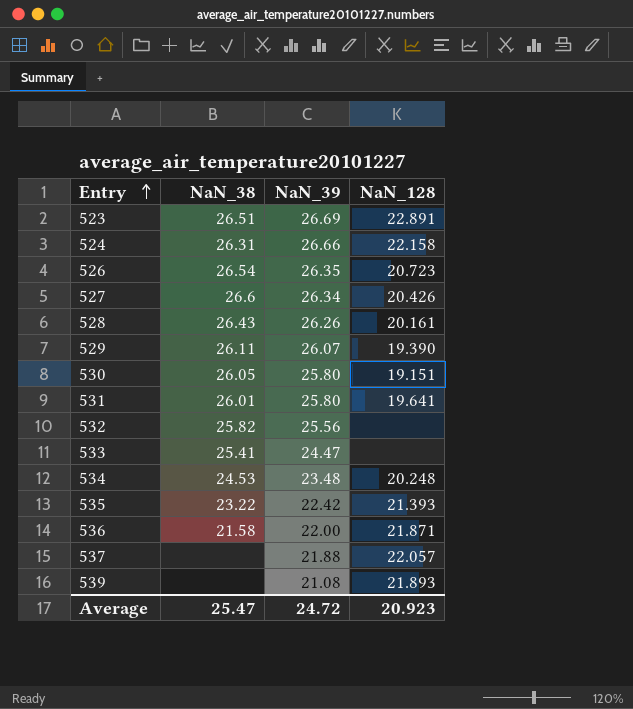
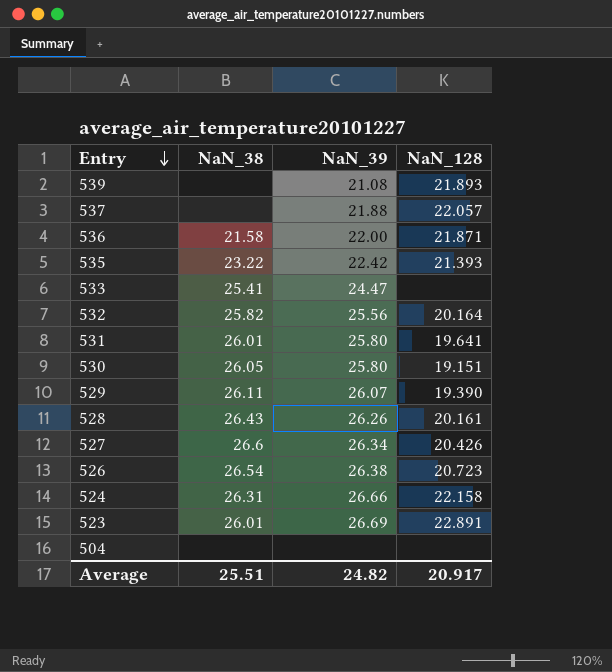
row order: Entry ascending -> Entry descending
row 534: 24.53 | 23.48 | 20.248 -> none
532 | NaN_128: none -> 20.164
526 | NaN_39: 26.35 -> 26.38
523 | NaN_38: 26.51 -> 26.01
row 504: none -> none | none | none
Average | NaN_38: 25.47 -> 25.51
Average | NaN_39: 24.72 -> 24.82
Average | NaN_128: 20.923 -> 20.917

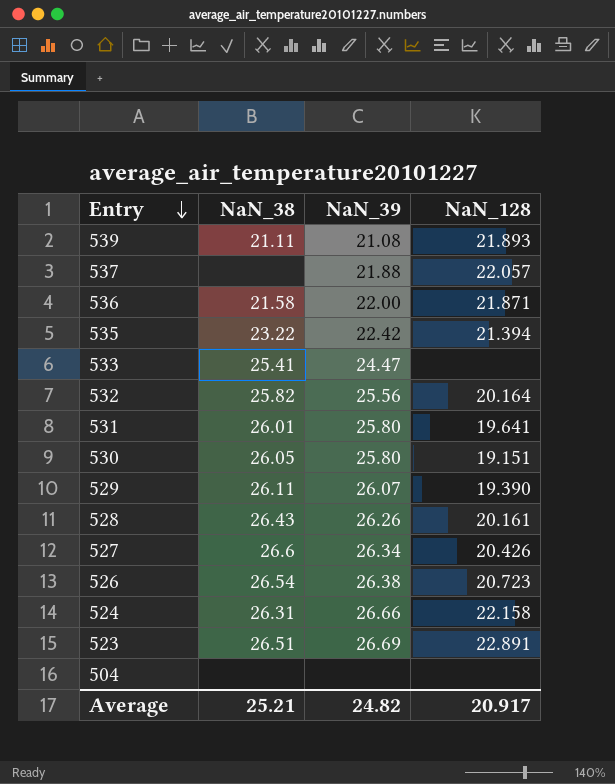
539 | NaN_38: none -> 21.11
535 | NaN_128: 21.393 -> 21.394
523 | NaN_38: 26.01 -> 26.51
Average | NaN_38: 25.51 -> 25.21

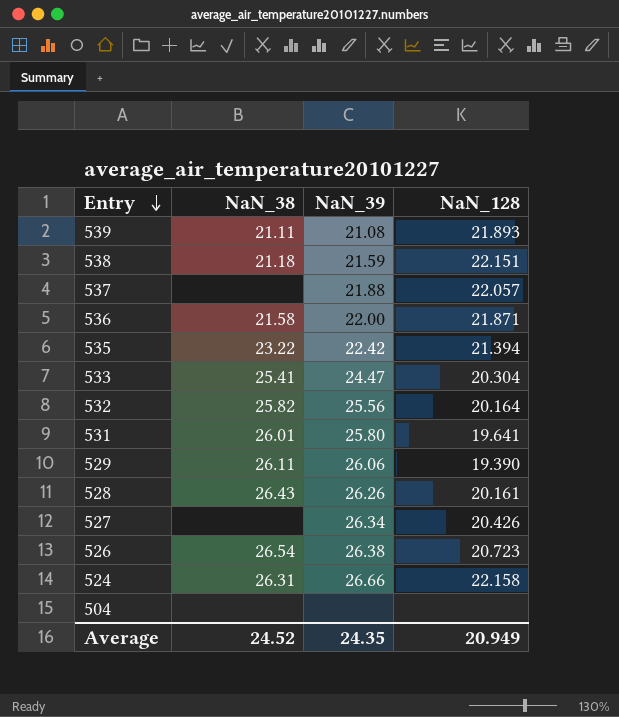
row 530: 26.05 | 25.80 | 19.151 -> none
row 523: 26.51 | 26.69 | 22.891 -> none
row 538: none -> 21.18 | 21.59 | 22.151
533 | NaN_128: none -> 20.304
529 | NaN_39: 26.07 -> 26.06
527 | NaN_38: 26.6 -> none
Average | NaN_38: 25.21 -> 24.52
Average | NaN_39: 24.82 -> 24.35
Average | NaN_128: 20.917 -> 20.949

